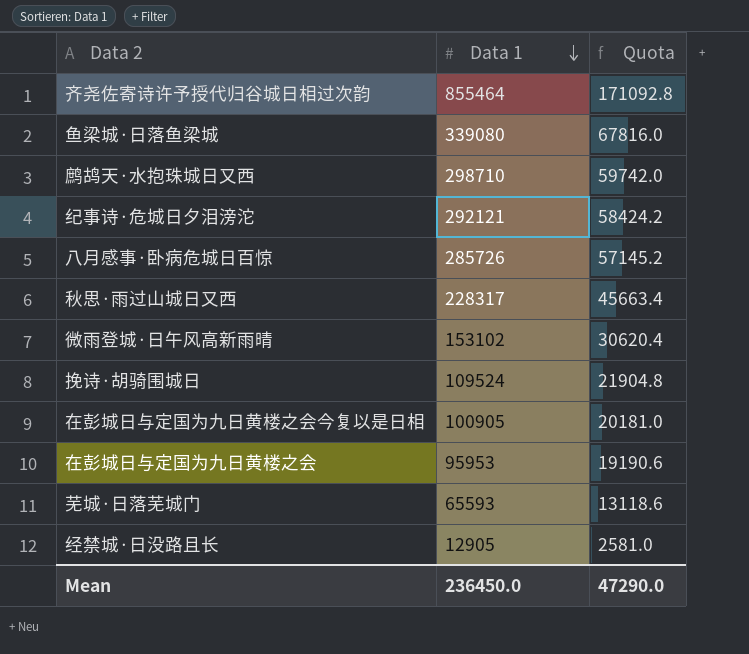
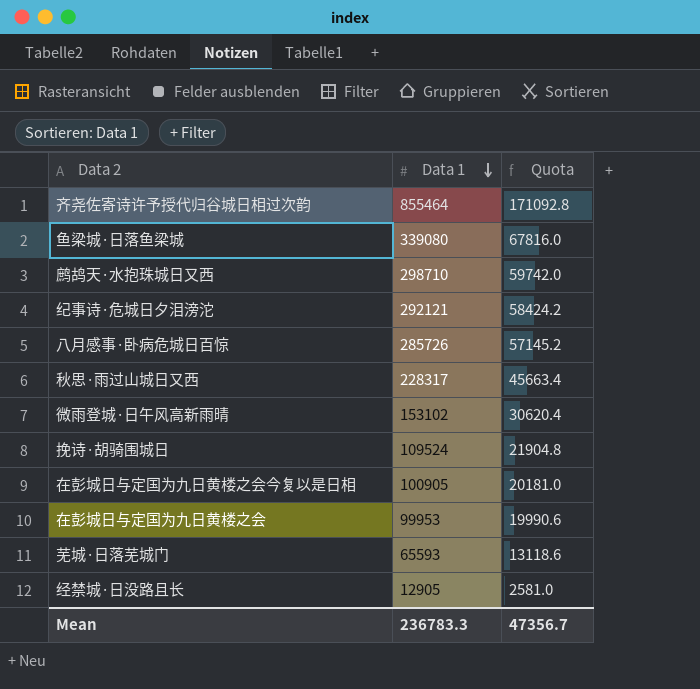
在彭城日与定国为九日黄楼之会 | Data 1: 95953 -> 99953
在彭城日与定国为九日黄楼之会 | Quota: 19190.6 -> 19990.6
Mean | Data 1: 236450.0 -> 236783.3
Mean | Quota: 47290.0 -> 47356.7

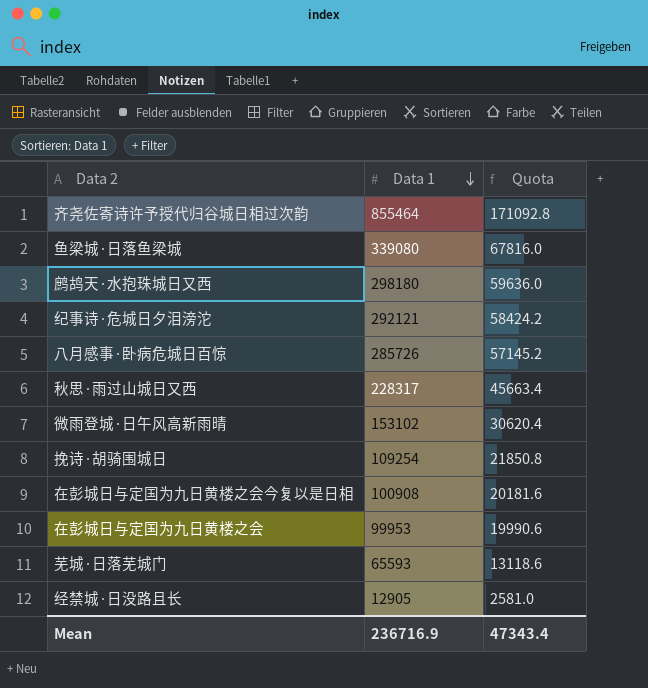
鹧鸪天·水抱珠城日又西 | Data 1: 298710 -> 298180
鹧鸪天·水抱珠城日又西 | Quota: 59742.0 -> 59636.0
挽诗·胡骑围城日 | Data 1: 109524 -> 109254
挽诗·胡骑围城日 | Quota: 21904.8 -> 21850.8
在彭城日与定国为九日黄楼之会今复以是日相 | Data 1: 100905 -> 100908
在彭城日与定国为九日黄楼之会今复以是日相 | Quota: 20181.0 -> 20181.6
Mean | Data 1: 236783.3 -> 236716.9
Mean | Quota: 47356.7 -> 47343.4

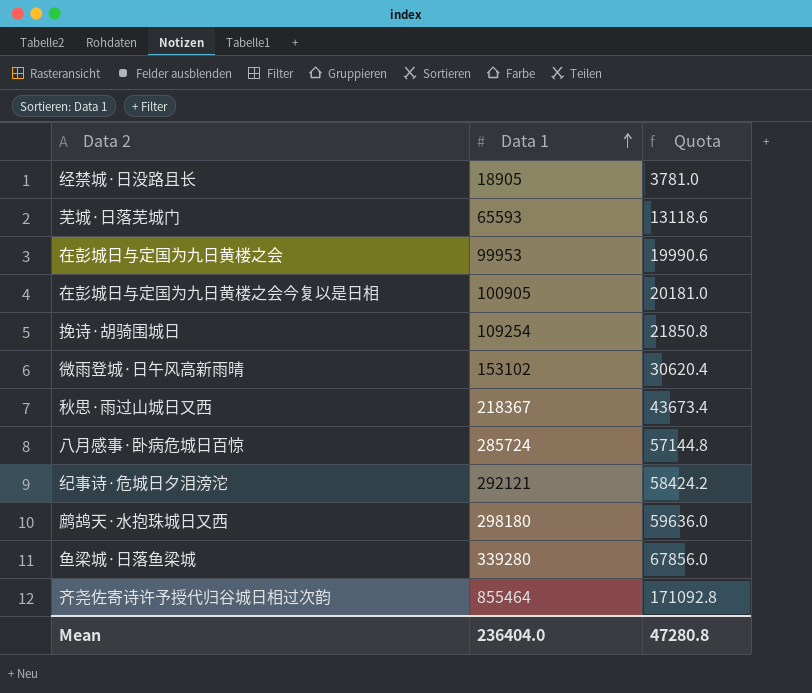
row order: Data 1 descending -> Data 1 ascending
经禁城·日没路且长 | Data 1: 12905 -> 18905
经禁城·日没路且长 | Quota: 2581.0 -> 3781.0
在彭城日与定国为九日黄楼之会今复以是日相 | Data 1: 100908 -> 100905
在彭城日与定国为九日黄楼之会今复以是日相 | Quota: 20181.6 -> 20181.0
秋思·雨过山城日又西 | Data 1: 228317 -> 218367
秋思·雨过山城日又西 | Quota: 45663.4 -> 43673.4
八月感事·卧病危城日百惊 | Data 1: 285726 -> 285724
八月感事·卧病危城日百惊 | Quota: 57145.2 -> 57144.8
鱼梁城·日落鱼梁城 | Data 1: 339080 -> 339280
鱼梁城·日落鱼梁城 | Quota: 67816.0 -> 67856.0
Mean | Data 1: 236716.9 -> 236404.0
Mean | Quota: 47343.4 -> 47280.8

